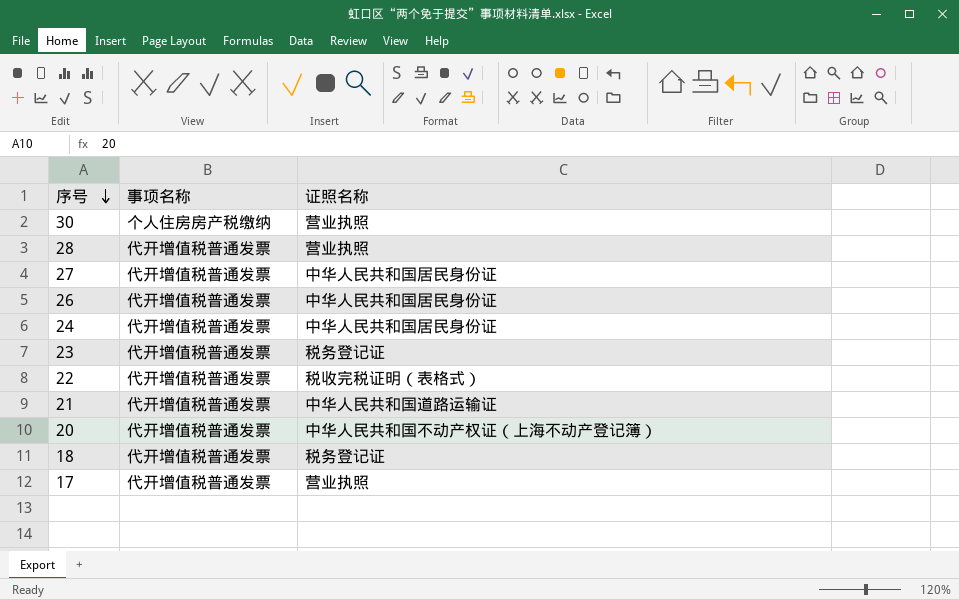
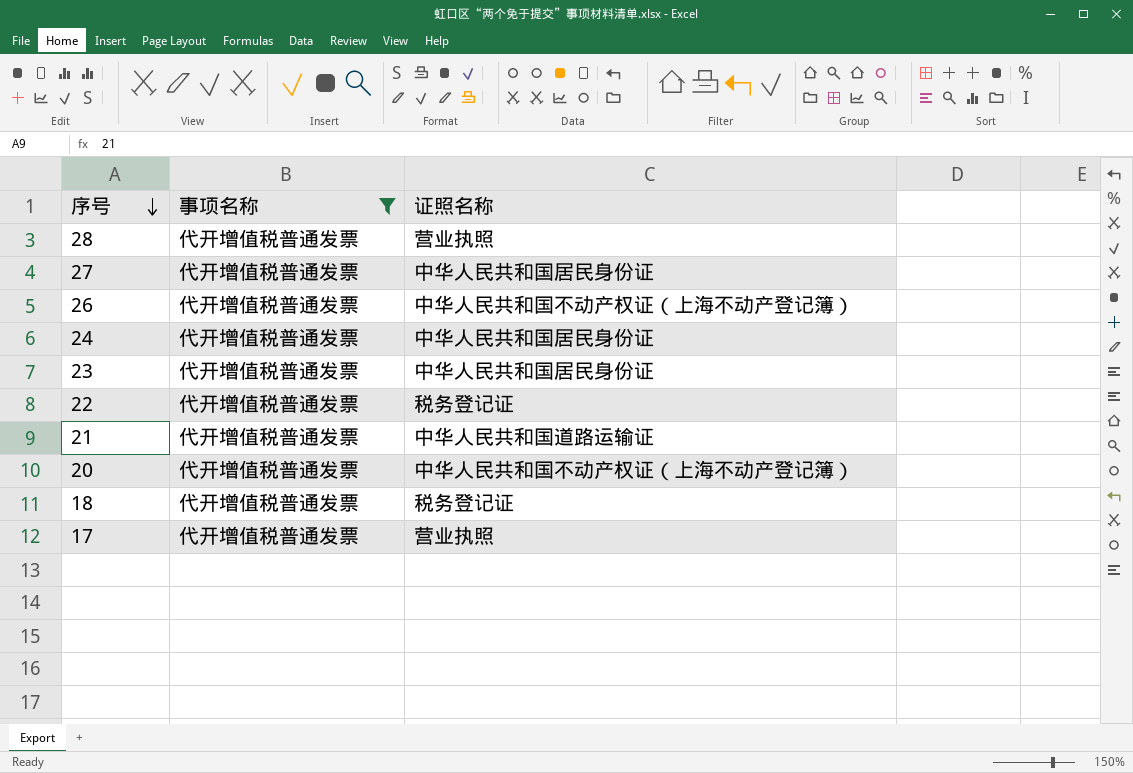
filter: none -> 事项名称 = 代开增值税普通发票
26 | 证照名称: 中华人民共和国居民身份证 -> 中华人民共和国不动产权证（上海不动产登记簿）
23 | 证照名称: 税务登记证 -> 中华人民共和国居民身份证
22 | 证照名称: 税收完税证明（表格式） -> 税务登记证

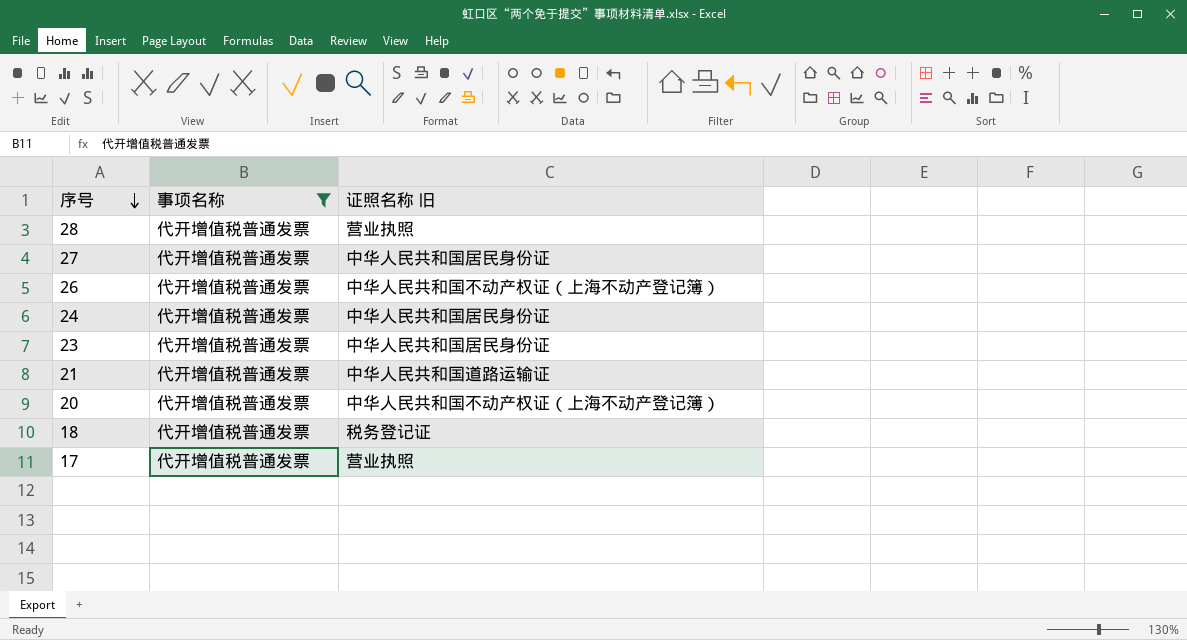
column name: 证照名称 -> 证照名称 旧
row 22: 代开增值税普通发票 | 税务登记证 -> none

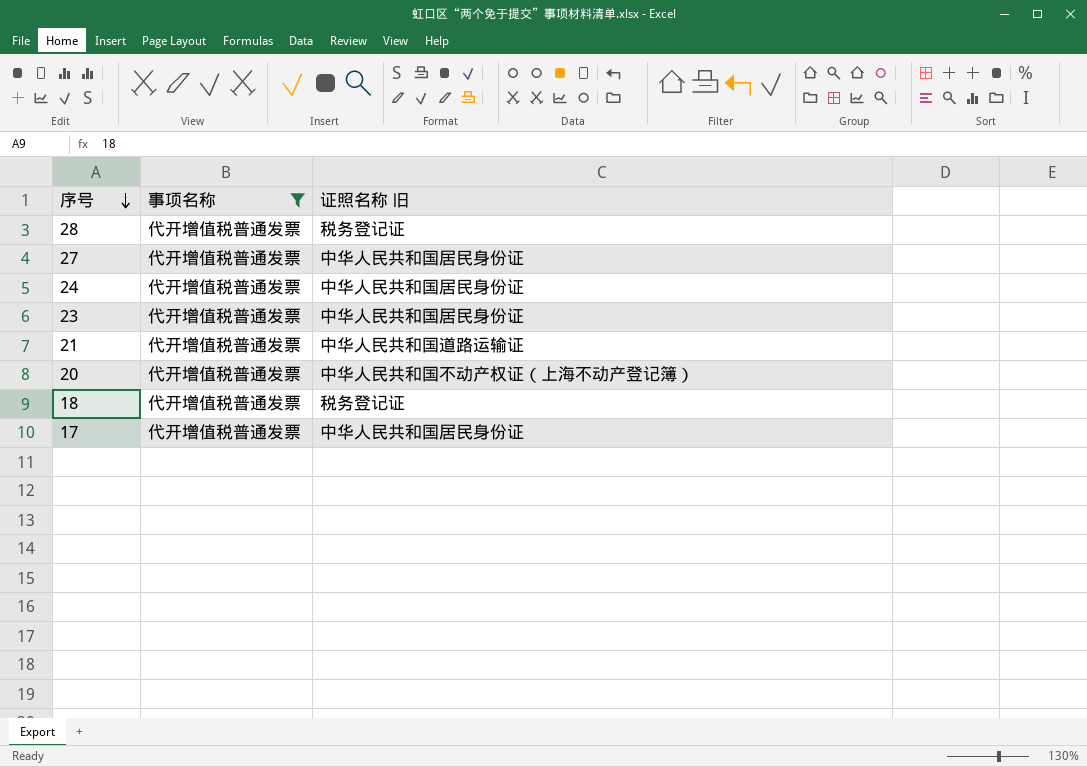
row 26: 代开增值税普通发票 | 中华人民共和国不动产权证（上海不动产登记簿） -> none
28 | 证照名称 旧: 营业执照 -> 税务登记证
17 | 证照名称 旧: 营业执照 -> 中华人民共和国居民身份证

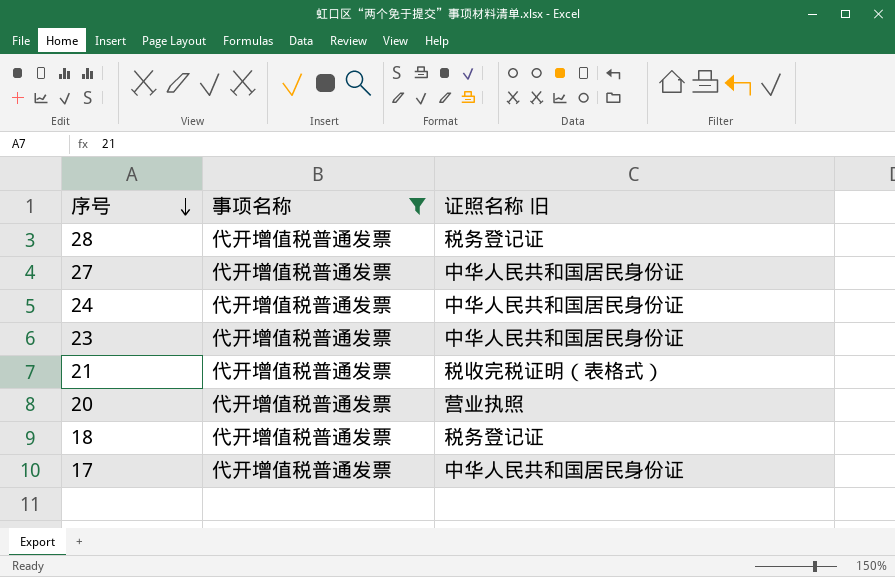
21 | 证照名称 旧: 中华人民共和国道路运输证 -> 税收完税证明（表格式）
20 | 证照名称 旧: 中华人民共和国不动产权证（上海不动产登记簿） -> 营业执照

